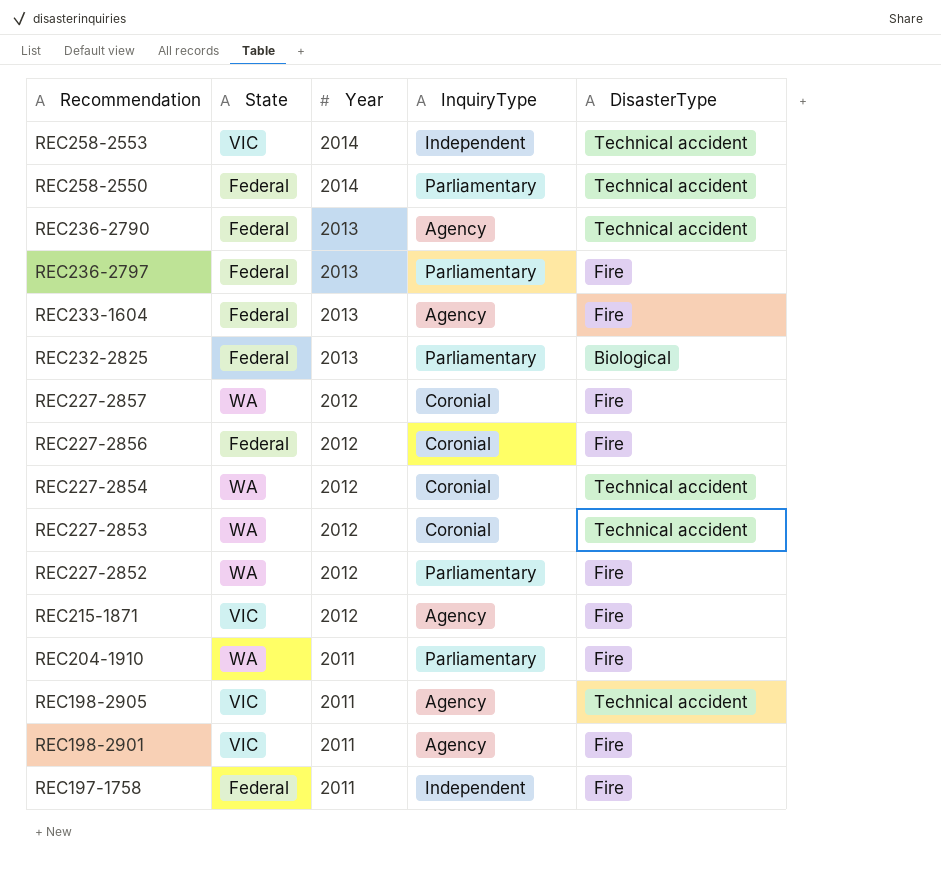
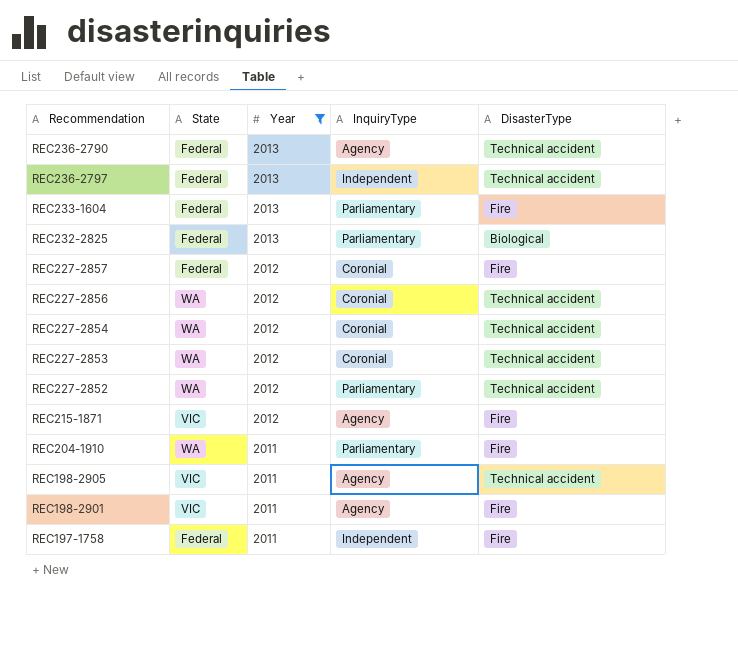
filter: none -> Year != 2014
REC236-2797 | InquiryType: Parliamentary -> Independent
REC236-2797 | DisasterType: Fire -> Technical accident
REC233-1604 | InquiryType: Agency -> Parliamentary
REC227-2857 | State: WA -> Federal
REC227-2856 | State: Federal -> WA
REC227-2856 | DisasterType: Fire -> Technical accident
REC227-2852 | DisasterType: Fire -> Technical accident

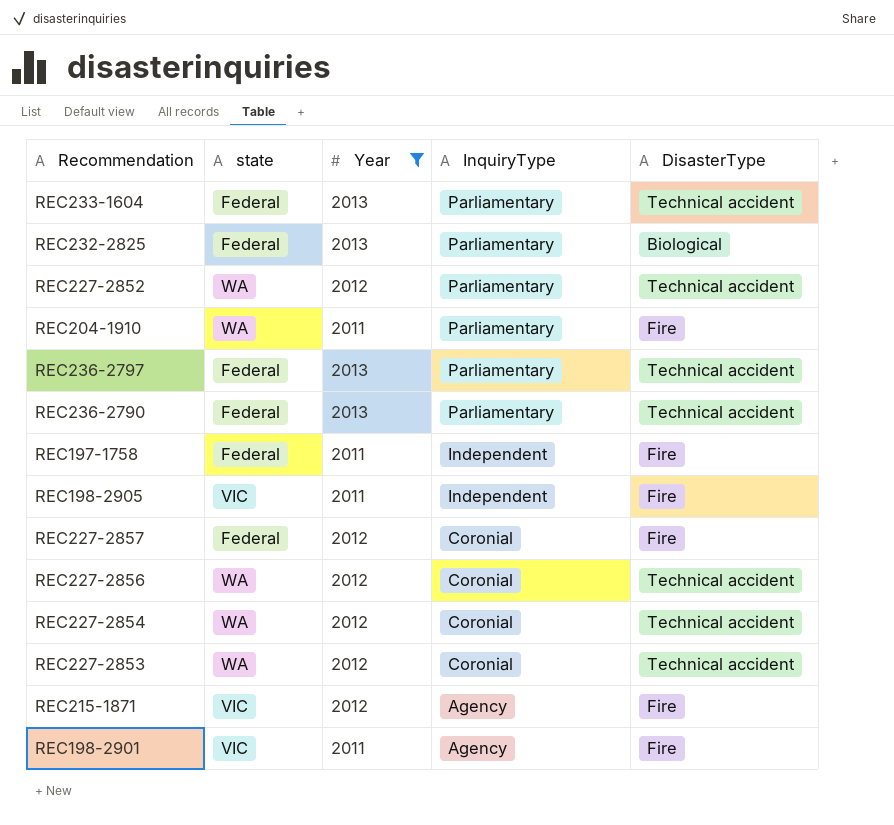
row order: Year descending -> InquiryType descending
column name: State -> state
REC233-1604 | DisasterType: Fire -> Technical accident
REC236-2797 | InquiryType: Independent -> Parliamentary
REC236-2790 | InquiryType: Agency -> Parliamentary
REC198-2905 | InquiryType: Agency -> Independent
REC198-2905 | DisasterType: Technical accident -> Fire

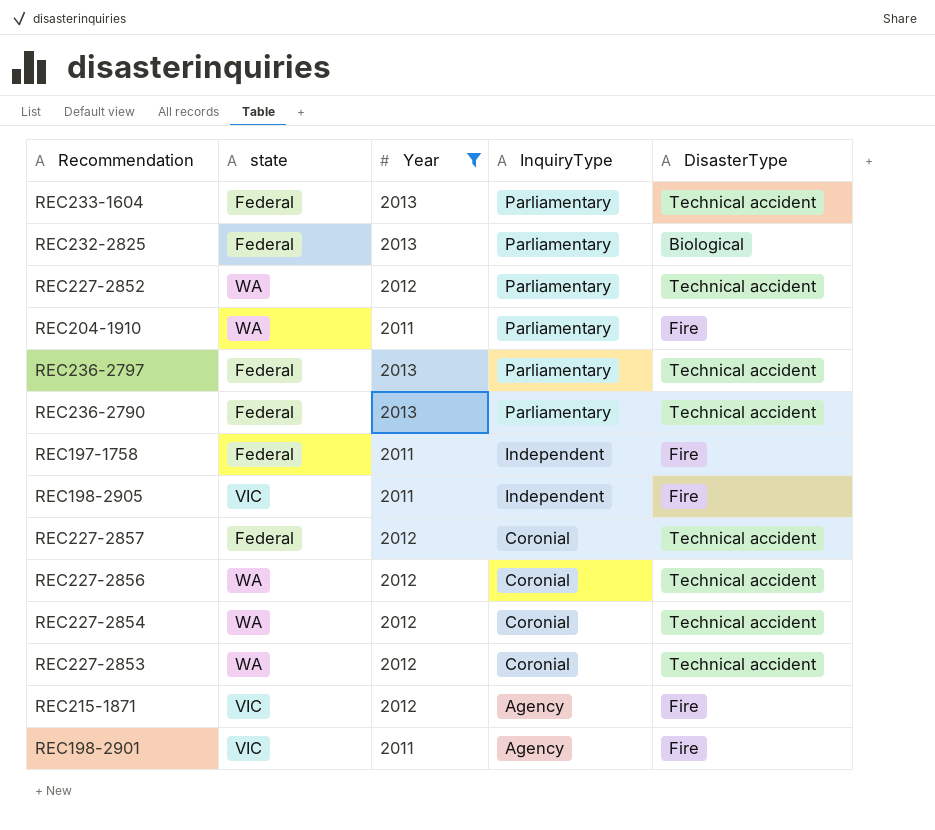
REC227-2857 | DisasterType: Fire -> Technical accident

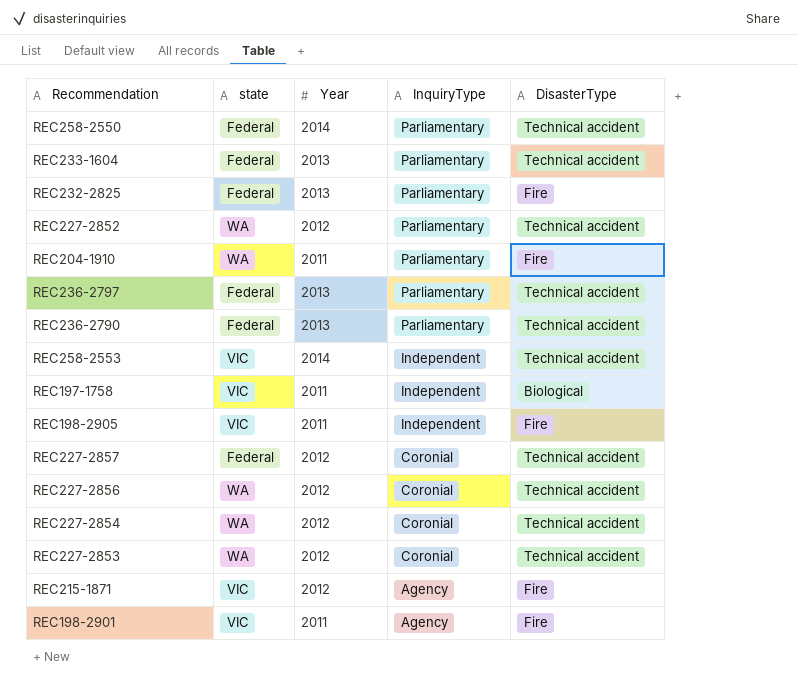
filter: Year != 2014 -> none
REC232-2825 | DisasterType: Biological -> Fire
REC197-1758 | state: Federal -> VIC
REC197-1758 | DisasterType: Fire -> Biological

